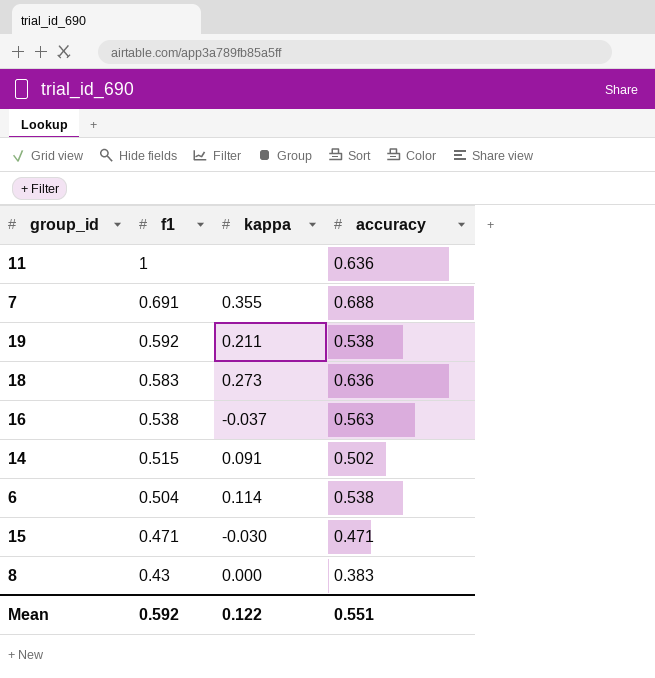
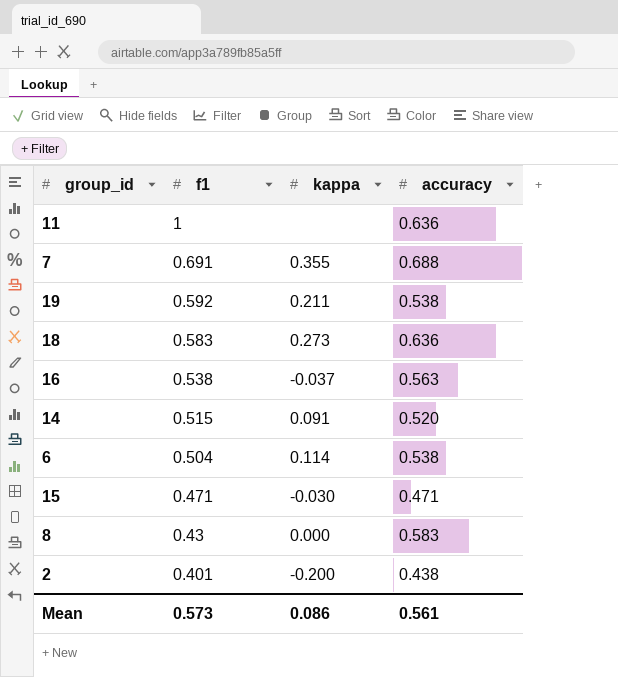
14 | accuracy: 0.502 -> 0.520
8 | accuracy: 0.383 -> 0.583
row 2: none -> 0.401 | -0.200 | 0.438
Mean | f1: 0.592 -> 0.573
Mean | kappa: 0.122 -> 0.086
Mean | accuracy: 0.551 -> 0.561

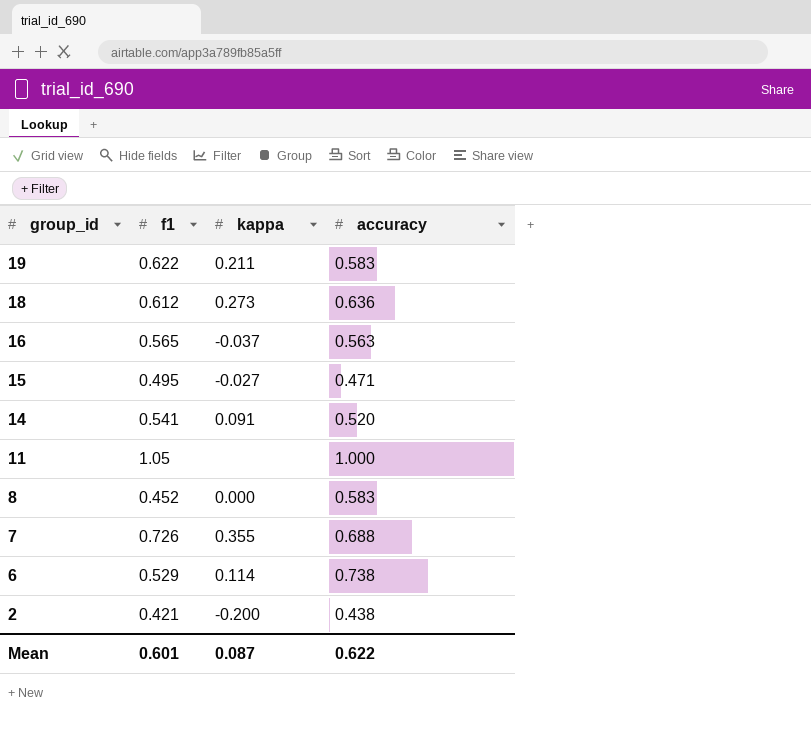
row order: f1 descending -> group_id descending
19 | f1: 0.592 -> 0.622
19 | accuracy: 0.538 -> 0.583
18 | f1: 0.583 -> 0.612
16 | f1: 0.538 -> 0.565
15 | f1: 0.471 -> 0.495
15 | kappa: -0.030 -> -0.027
14 | f1: 0.515 -> 0.541
11 | f1: 1 -> 1.05
11 | accuracy: 0.636 -> 1.000
8 | f1: 0.43 -> 0.452
7 | f1: 0.691 -> 0.726
6 | f1: 0.504 -> 0.529
6 | accuracy: 0.538 -> 0.738
2 | f1: 0.401 -> 0.421
Mean | f1: 0.573 -> 0.601
Mean | kappa: 0.086 -> 0.087
Mean | accuracy: 0.561 -> 0.622

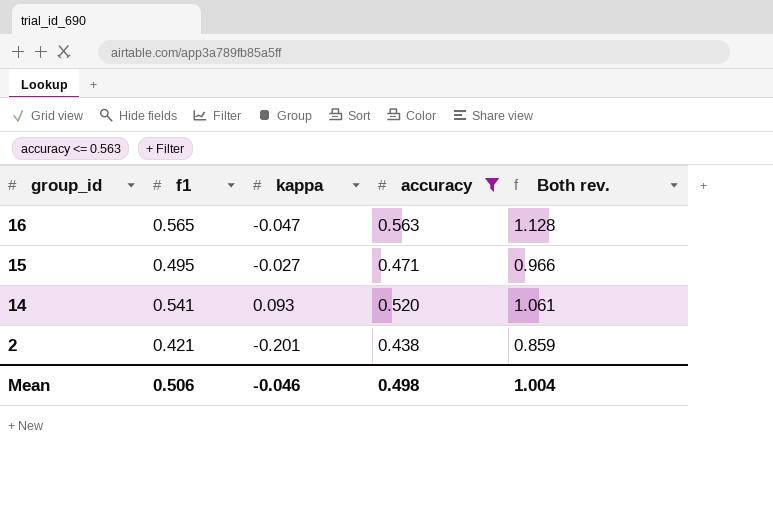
filter: none -> accuracy <= 0.563
column Both rev. | formula: none -> [f1] + [accuracy]
16 | kappa: -0.037 -> -0.047
14 | kappa: 0.091 -> 0.093
2 | kappa: -0.200 -> -0.201
Mean | f1: 0.601 -> 0.506
Mean | kappa: 0.087 -> -0.046
Mean | accuracy: 0.622 -> 0.498

